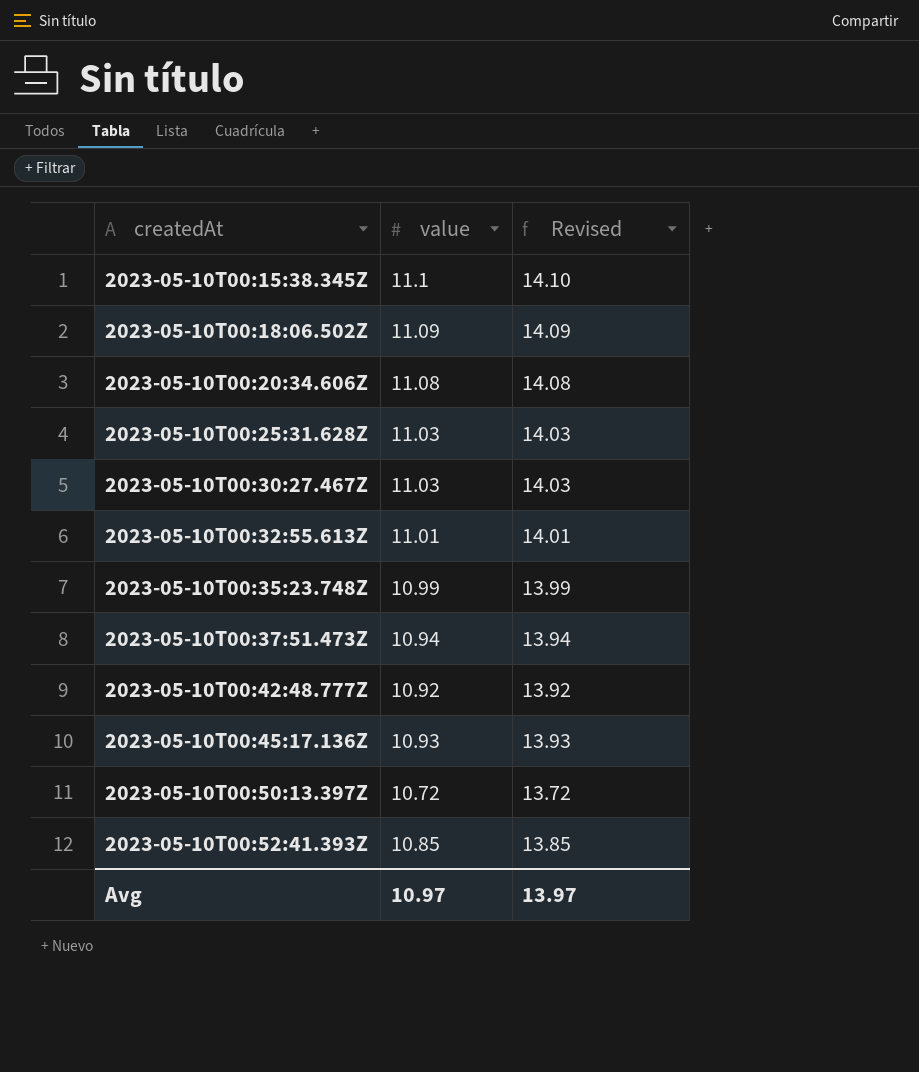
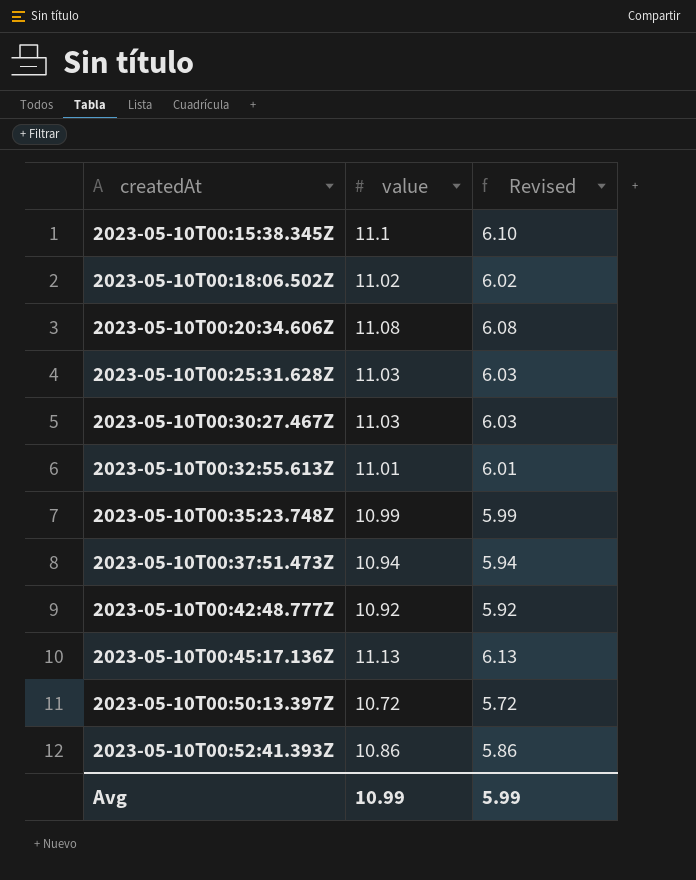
column Revised | formula: [value] + 3 -> [value] - 5
2023-05-10T00:18:06.502Z | value: 11.09 -> 11.02
2023-05-10T00:45:17.136Z | value: 10.93 -> 11.13
2023-05-10T00:52:41.393Z | value: 10.85 -> 10.86
Avg | value: 10.97 -> 10.99
Avg | Revised: 13.97 -> 5.99

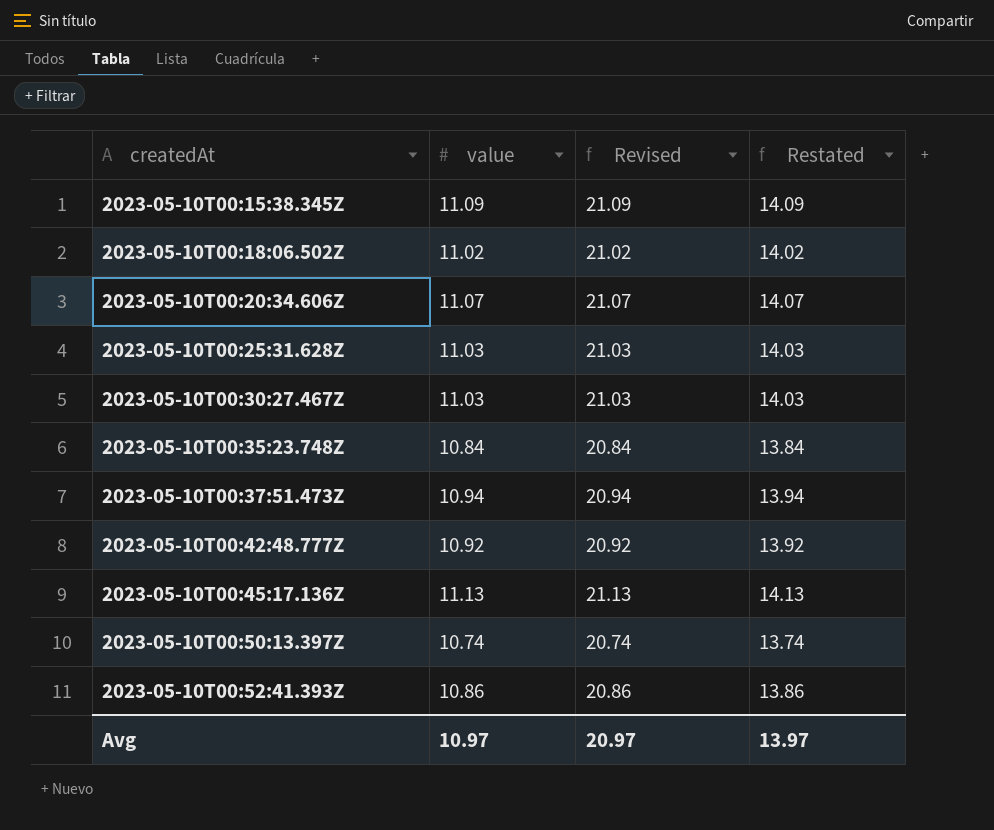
column Revised | formula: [value] - 5 -> [value] + 10
column Restated | formula: none -> [value] + 3
row 2023-05-10T00:32:55.613Z: 11.01 | 6.01 -> none
2023-05-10T00:15:38.345Z | value: 11.1 -> 11.09
2023-05-10T00:20:34.606Z | value: 11.08 -> 11.07
2023-05-10T00:35:23.748Z | value: 10.99 -> 10.84
2023-05-10T00:50:13.397Z | value: 10.72 -> 10.74
Avg | value: 10.99 -> 10.97
Avg | Revised: 5.99 -> 20.97

